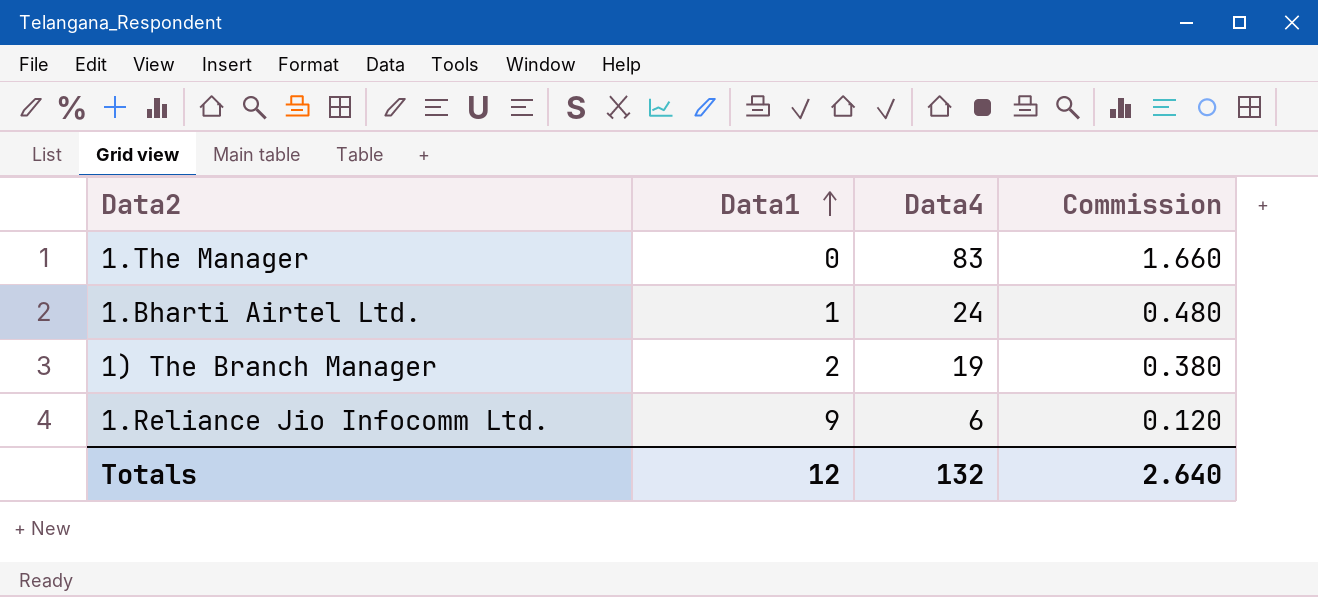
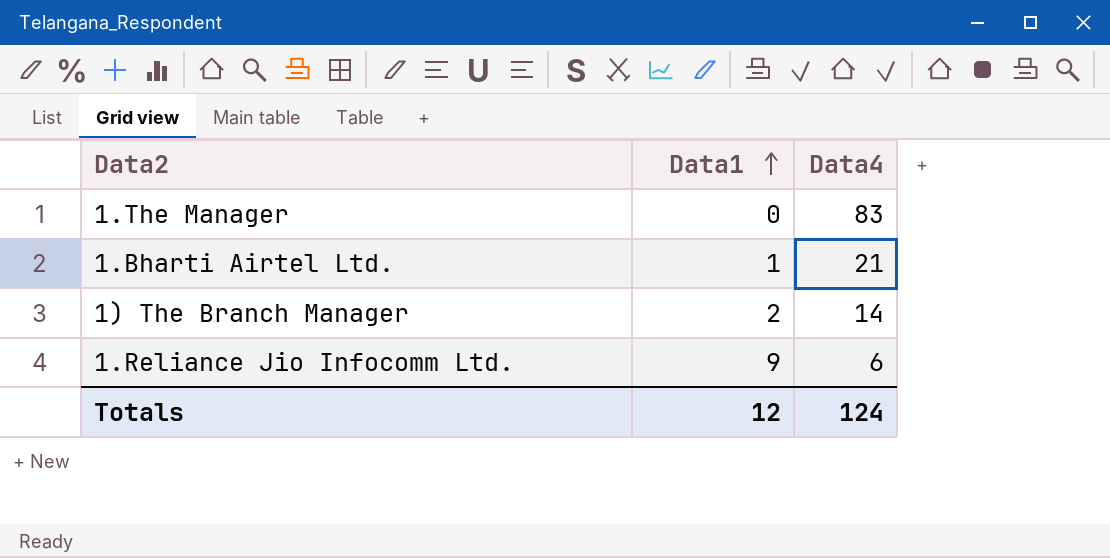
column Commission | formula: [Data4] * 0.02 -> none
1.Bharti Airtel Ltd. | Data4: 24 -> 21
1) The Branch Manager | Data4: 19 -> 14
Totals | Data4: 132 -> 124

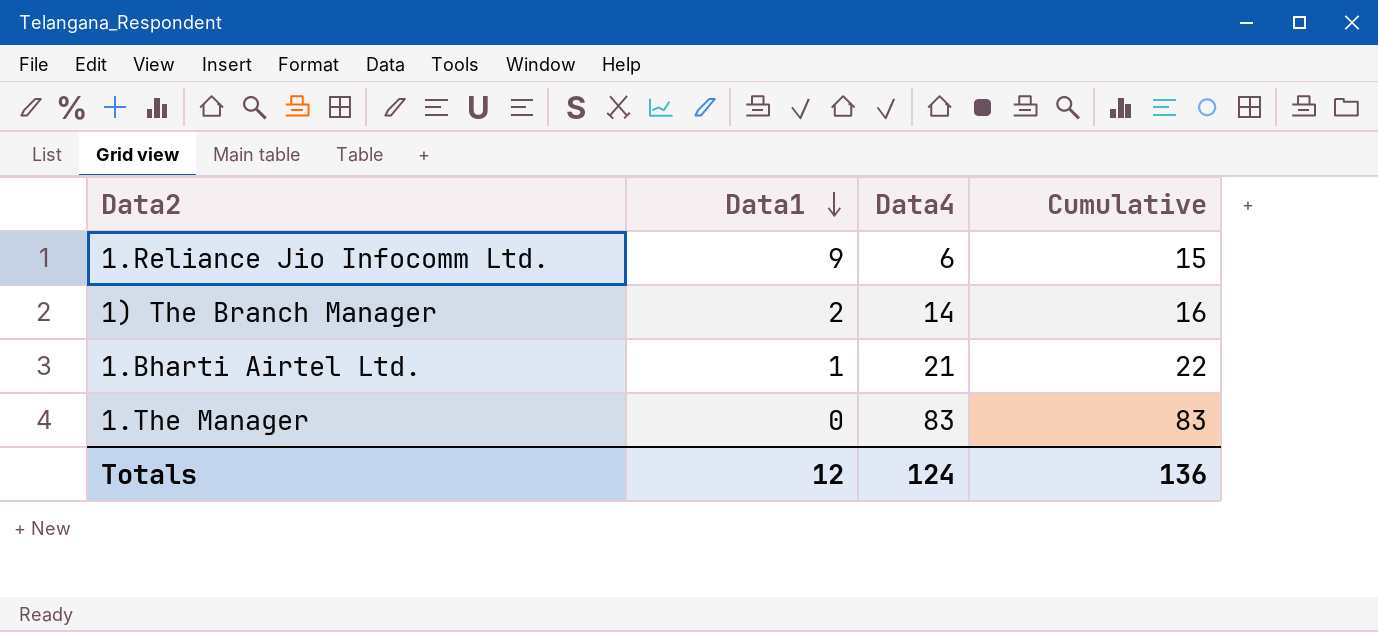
row order: Data1 ascending -> Data1 descending
column Cumulative | formula: none -> [Data1] + [Data4]

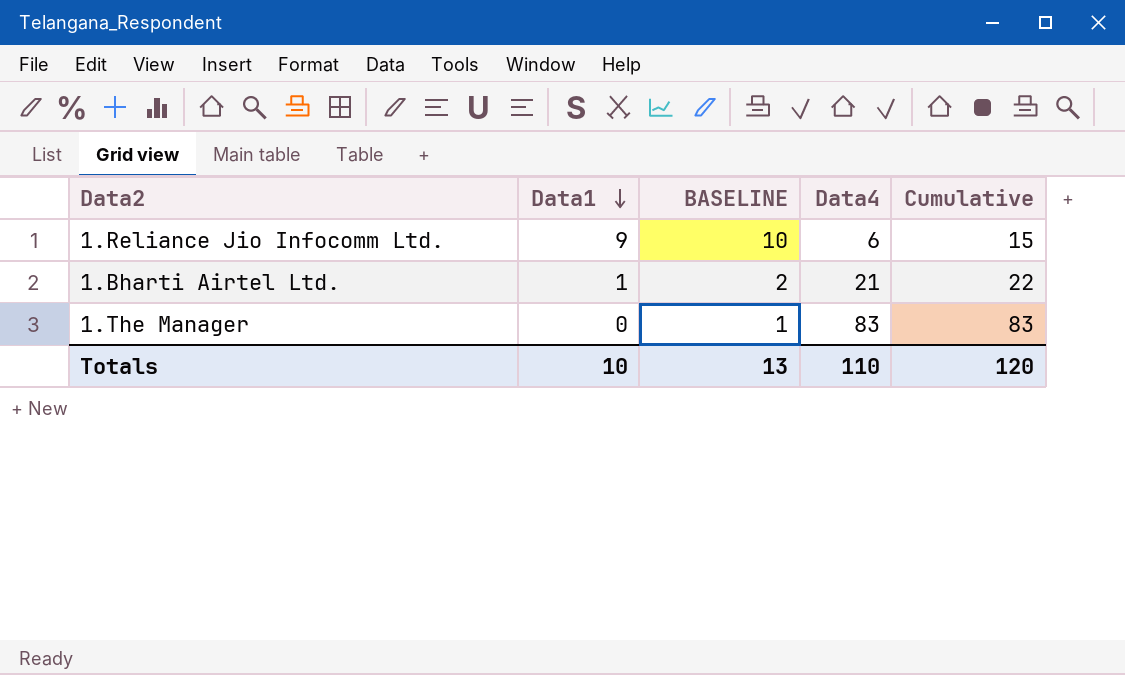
column BASELINE | formula: none -> [Data1] + 1
row 1) The Branch Manager: 2 | 14 | 16 -> none
Totals | Data1: 12 -> 10
Totals | Data4: 124 -> 110
Totals | Cumulative: 136 -> 120

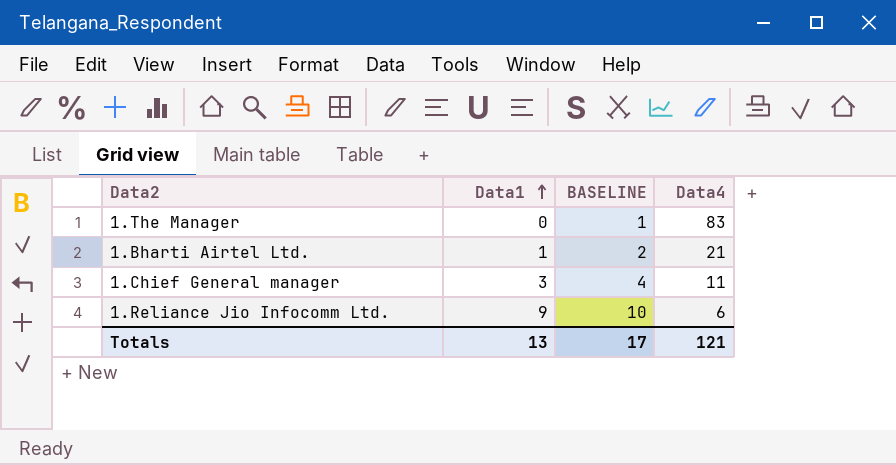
row order: Data1 descending -> Data1 ascending
column Cumulative | formula: [Data1] + [Data4] -> none
row 1.Chief General manager: none -> 3 | 4 | 11
Totals | Data1: 10 -> 13
Totals | BASELINE: 13 -> 17
Totals | Data4: 110 -> 121

